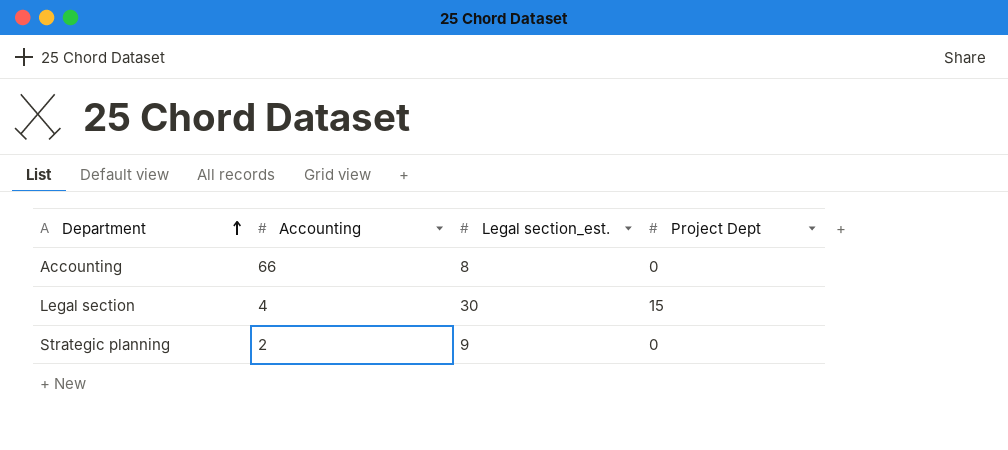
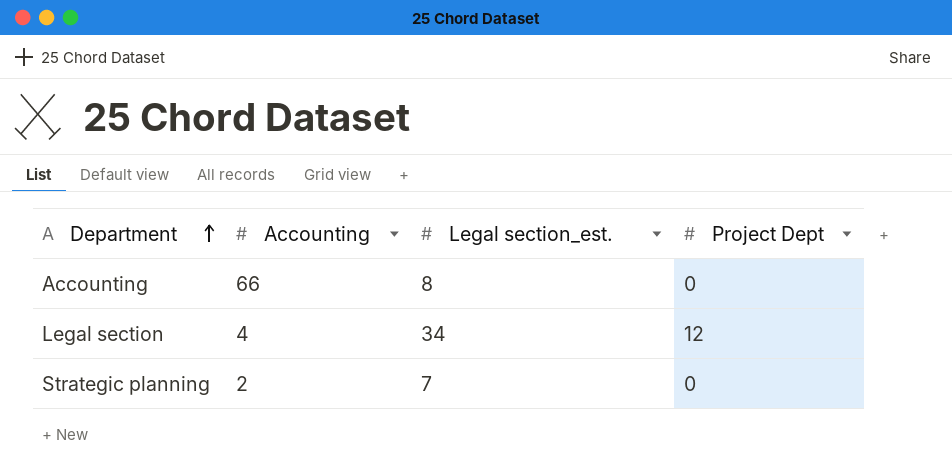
Legal section | Legal section_est.: 30 -> 34
Legal section | Project Dept: 15 -> 12
Strategic planning | Legal section_est.: 9 -> 7

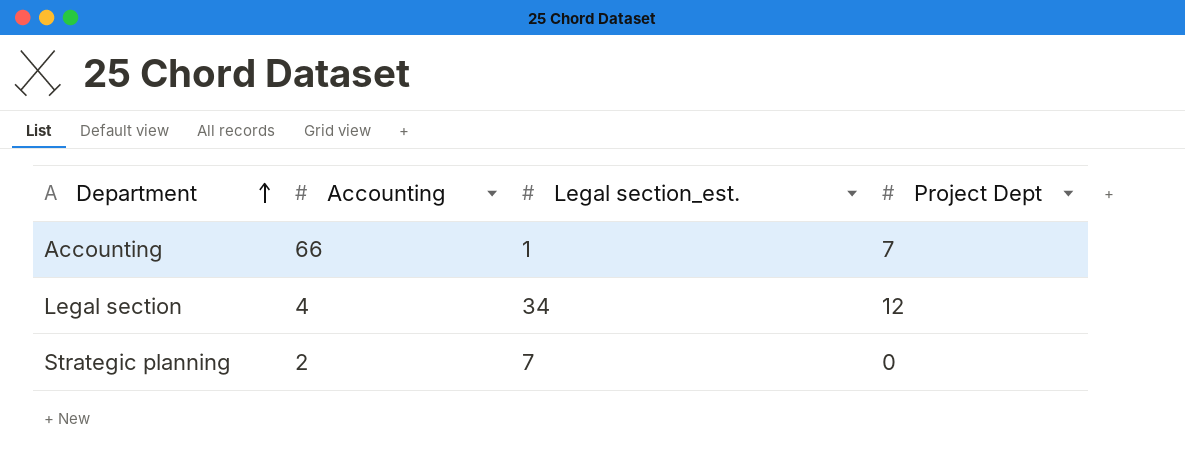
Accounting | Legal section_est.: 8 -> 1
Accounting | Project Dept: 0 -> 7

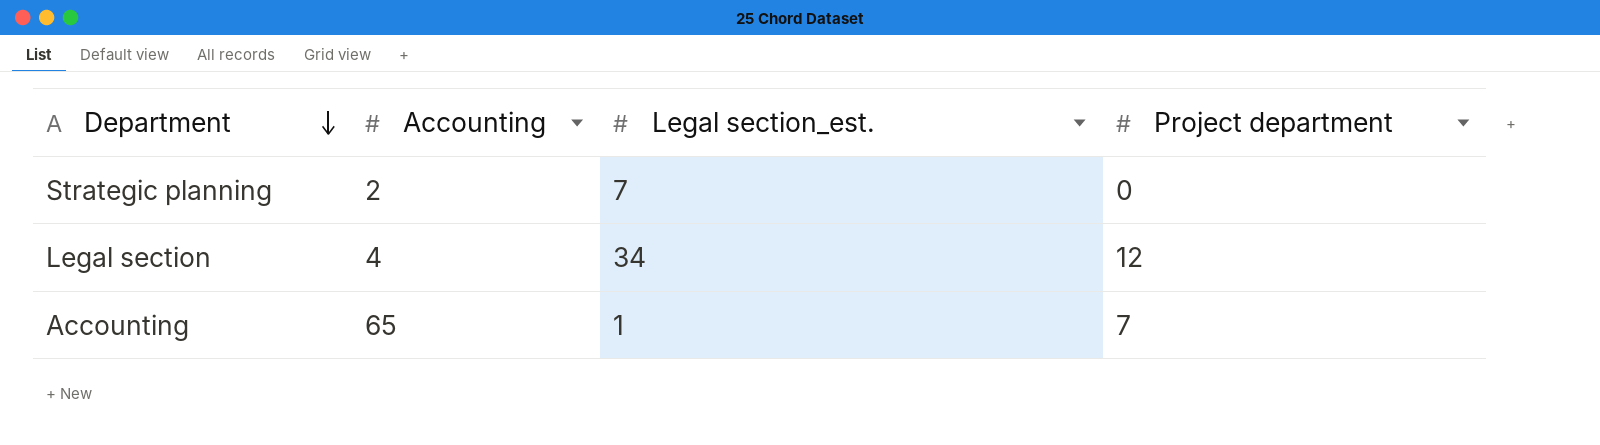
row order: Department ascending -> Department descending
column name: Project Dept -> Project department
Accounting | Accounting: 66 -> 65

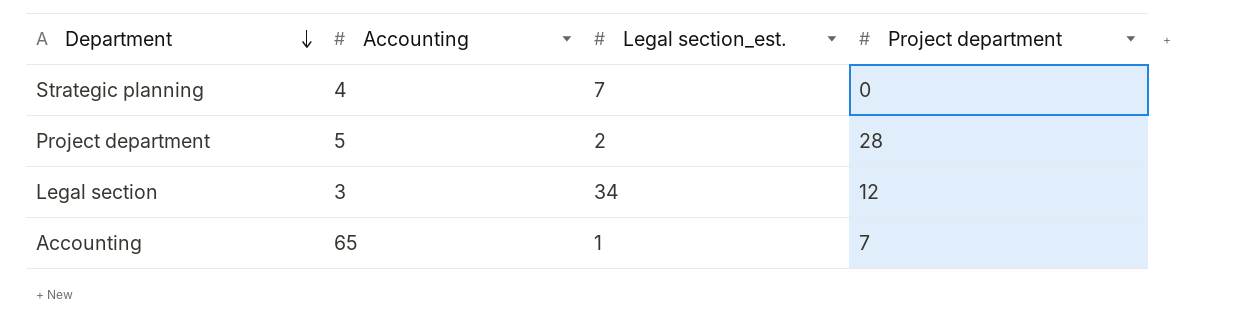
Strategic planning | Accounting: 2 -> 4
row Project department: none -> 5 | 2 | 28
Legal section | Accounting: 4 -> 3

